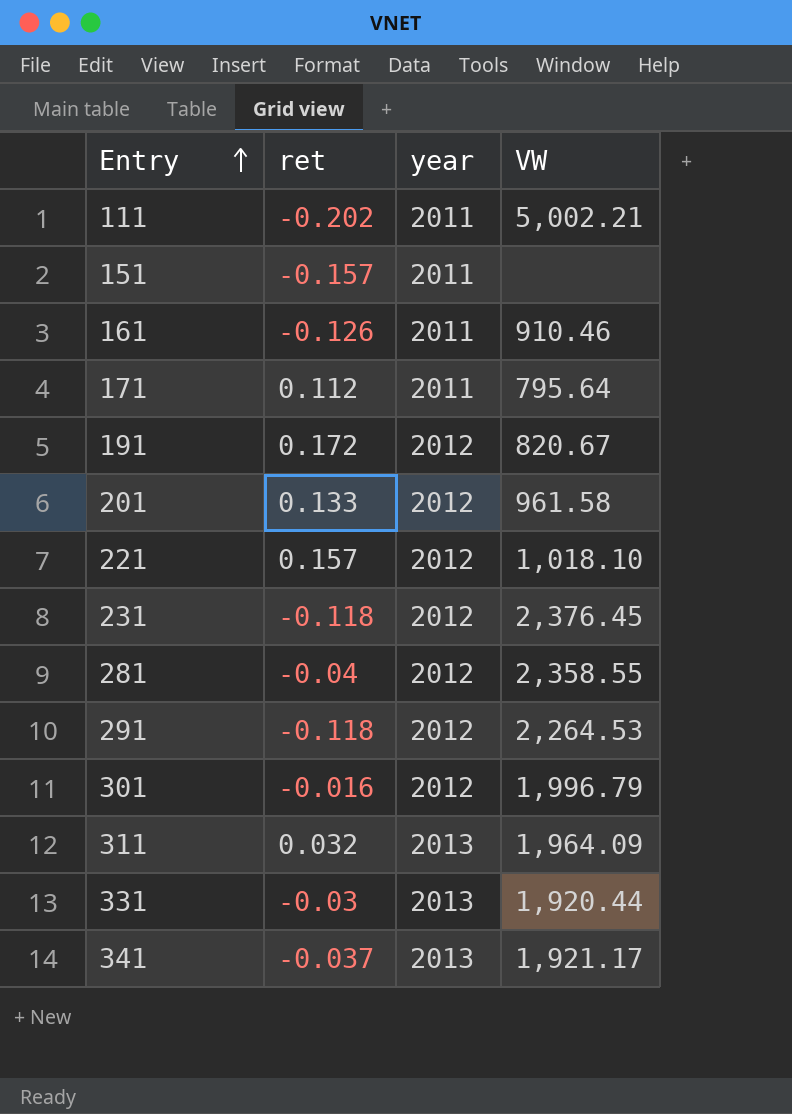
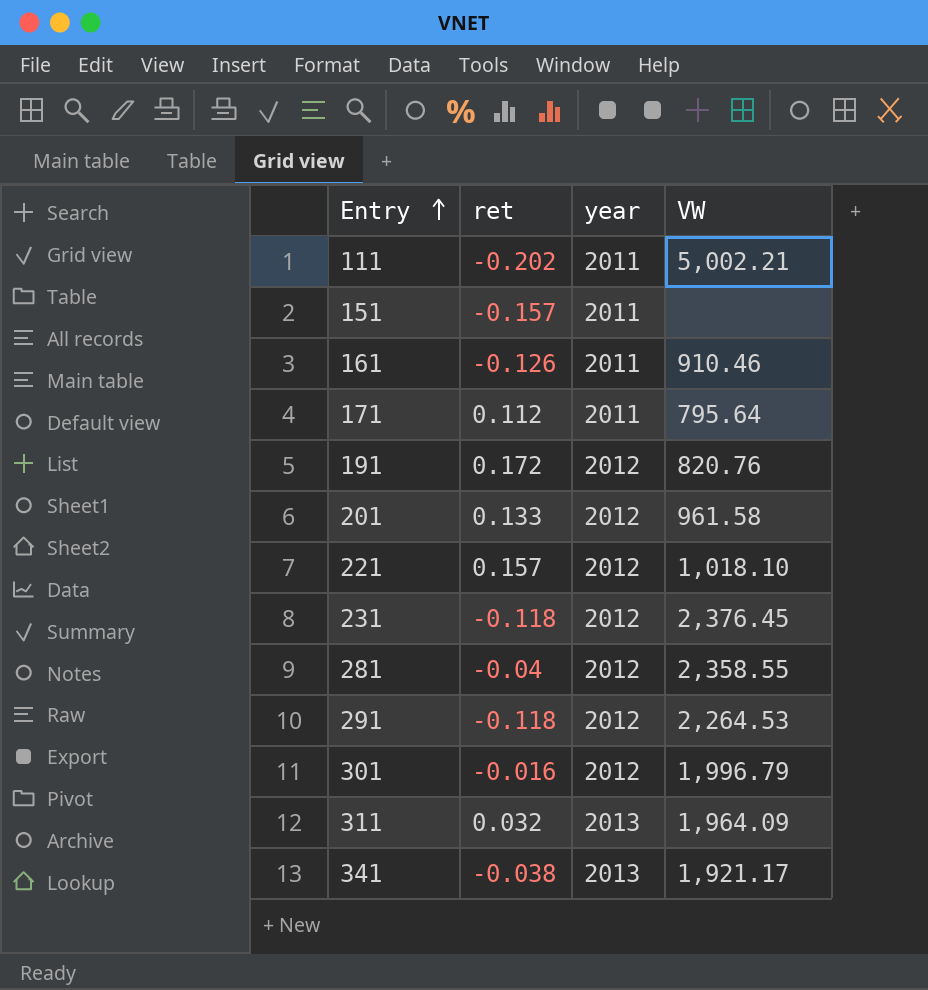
row 331: -0.03 | 2013 | 1,920.44 -> none
191 | VW: 820.67 -> 820.76
341 | ret: -0.037 -> -0.038

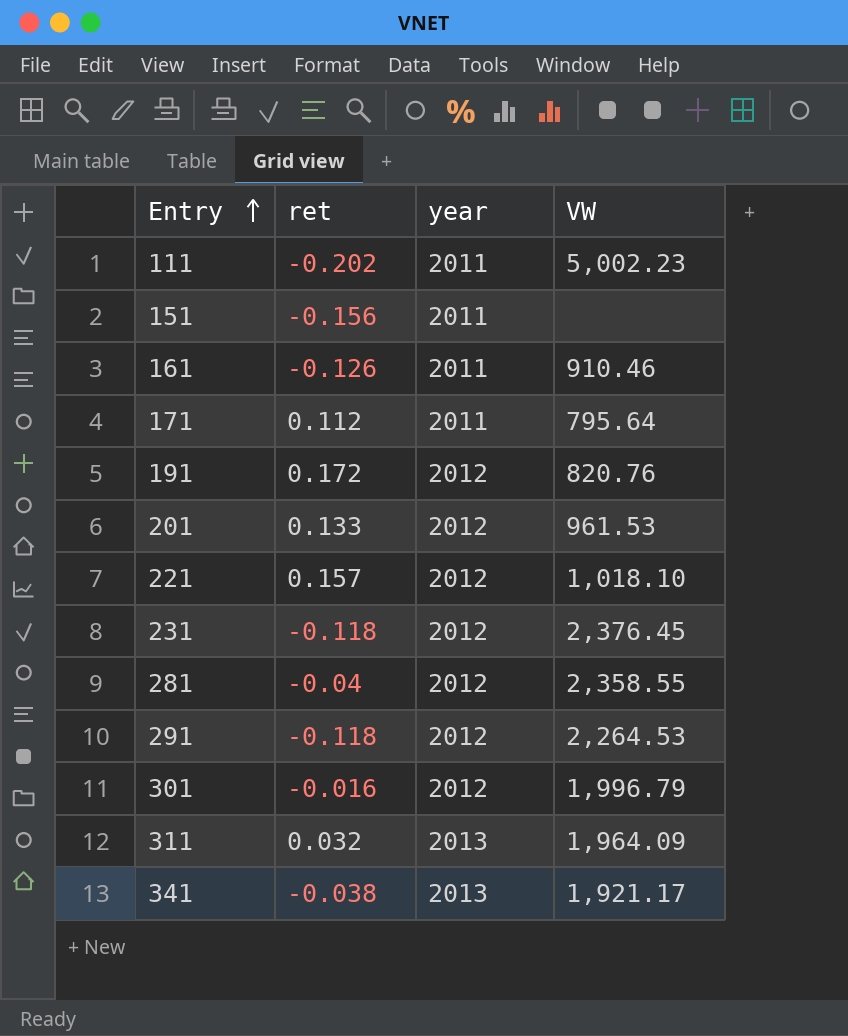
111 | VW: 5,002.21 -> 5,002.23
151 | ret: -0.157 -> -0.156
201 | VW: 961.58 -> 961.53

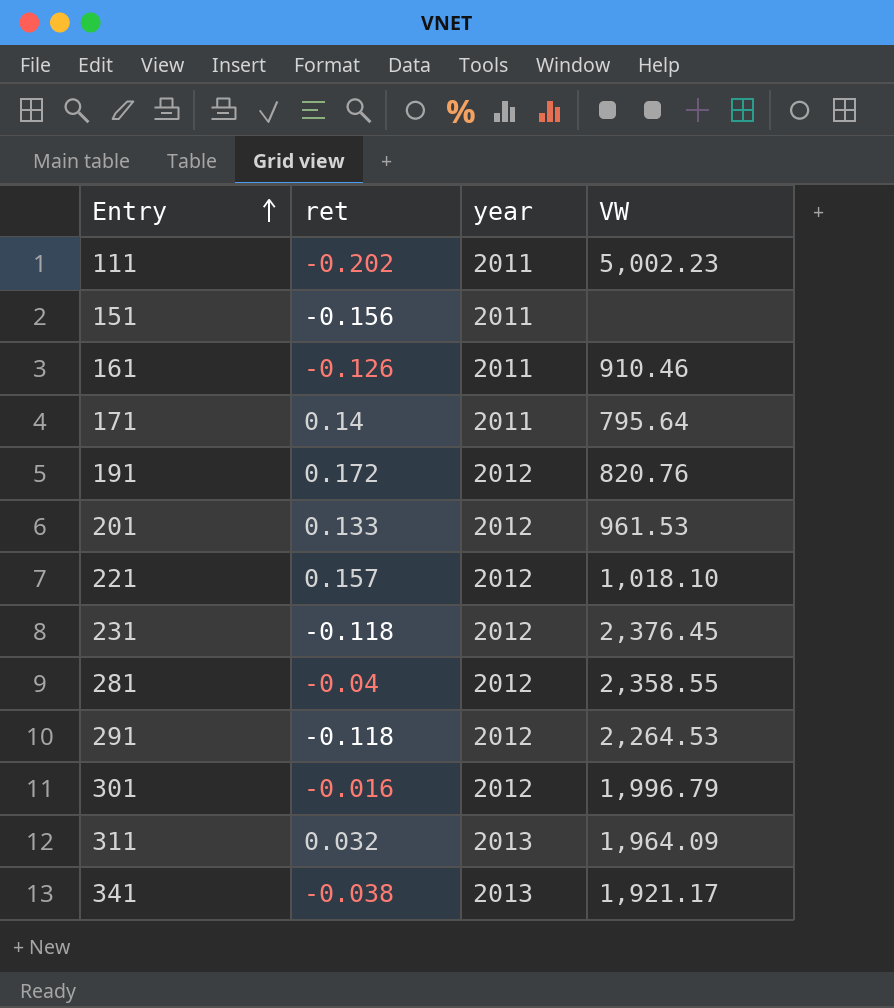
171 | ret: 0.112 -> 0.14

